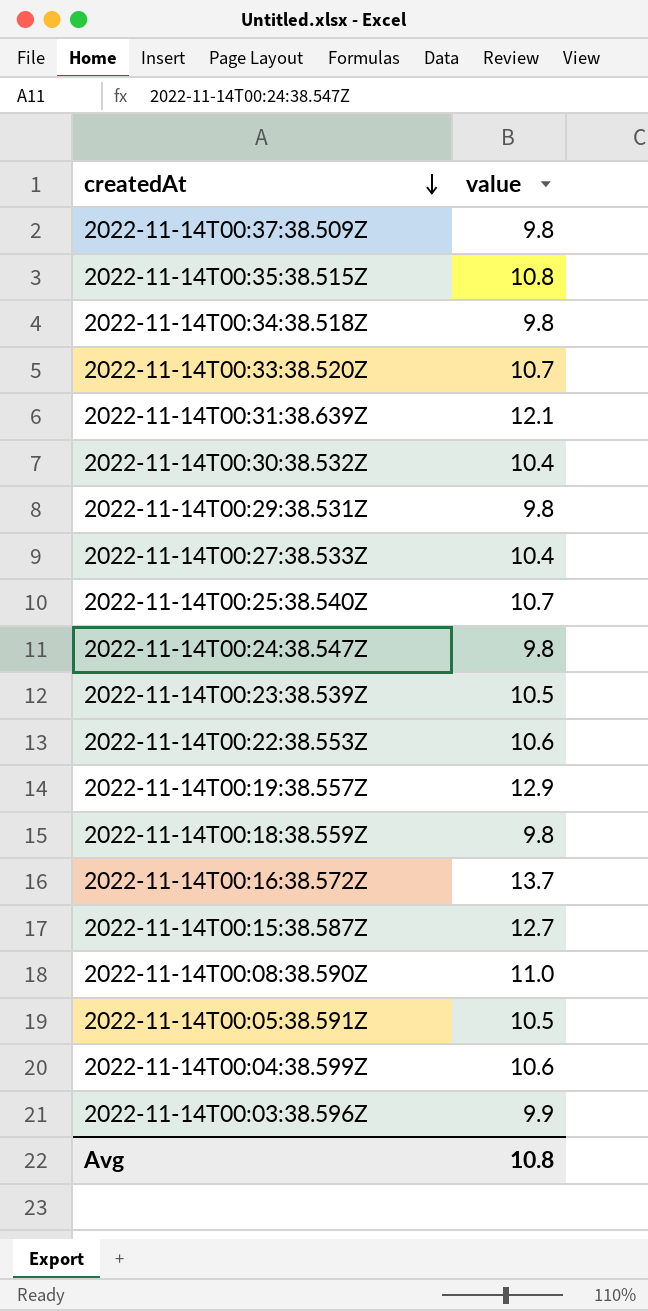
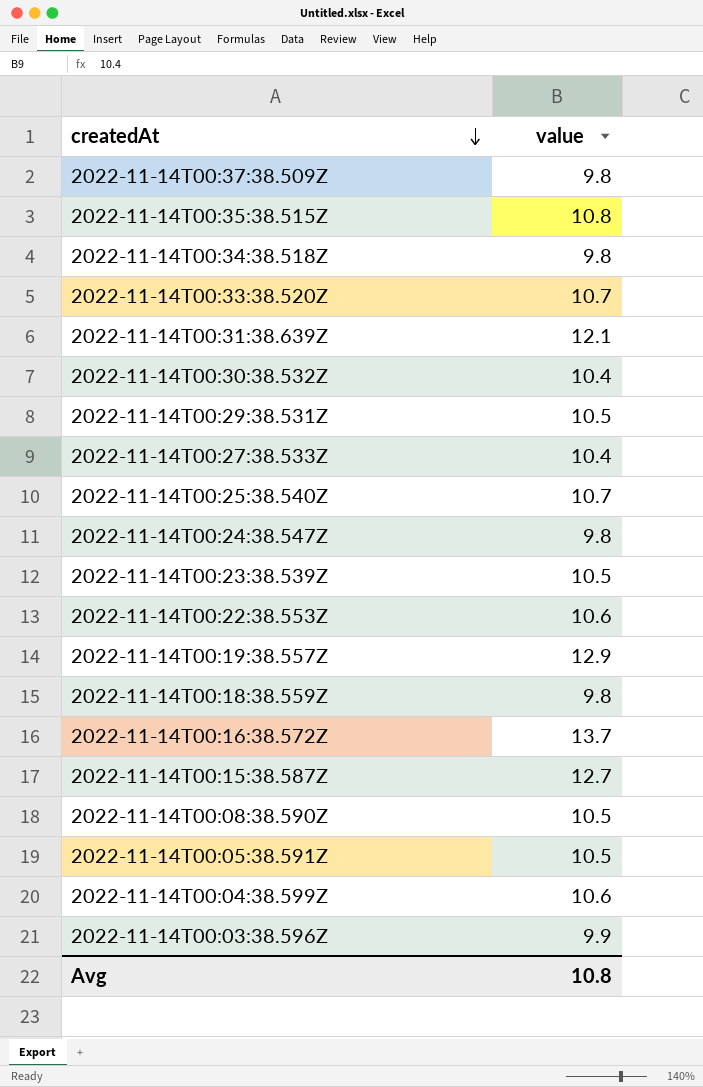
2022-11-14T00:29:38.531Z | value: 9.8 -> 10.5
2022-11-14T00:08:38.590Z | value: 11.0 -> 10.5

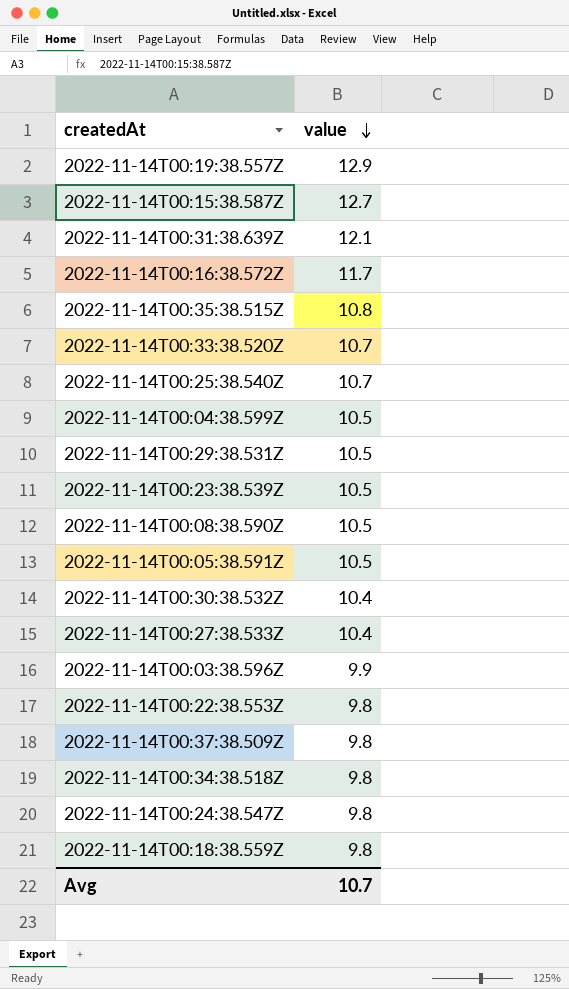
row order: createdAt descending -> value descending
2022-11-14T00:16:38.572Z | value: 13.7 -> 11.7
2022-11-14T00:04:38.599Z | value: 10.6 -> 10.5
2022-11-14T00:22:38.553Z | value: 10.6 -> 9.8
Avg | value: 10.8 -> 10.7

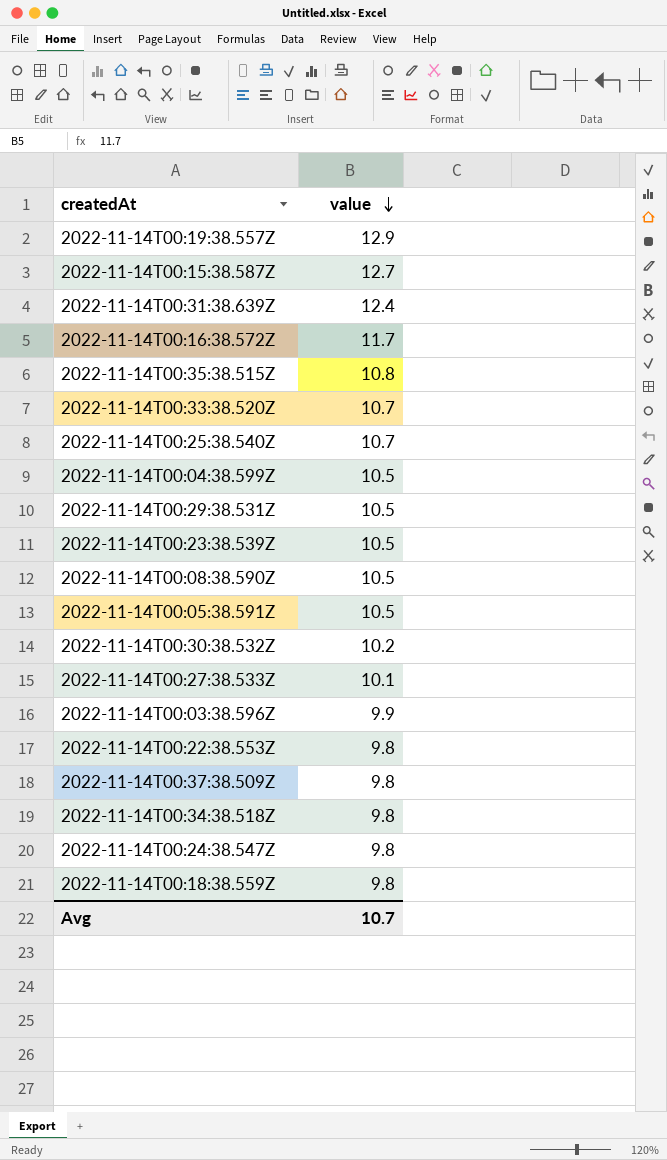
2022-11-14T00:31:38.639Z | value: 12.1 -> 12.4
2022-11-14T00:30:38.532Z | value: 10.4 -> 10.2
2022-11-14T00:27:38.533Z | value: 10.4 -> 10.1

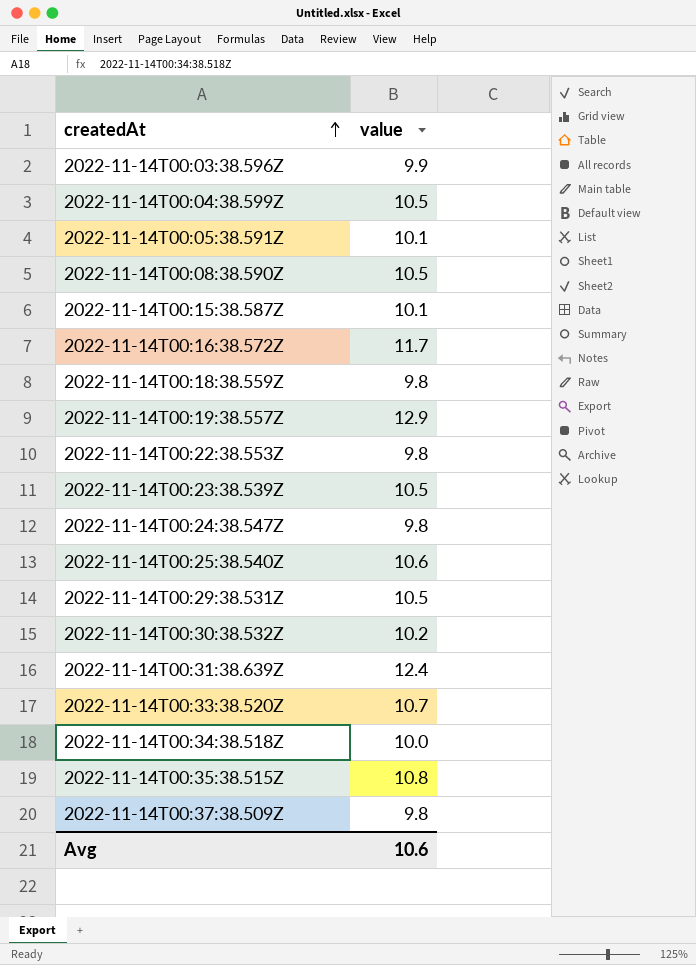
row order: value descending -> createdAt ascending
row 2022-11-14T00:27:38.533Z: 10.1 -> none
2022-11-14T00:05:38.591Z | value: 10.5 -> 10.1
2022-11-14T00:15:38.587Z | value: 12.7 -> 10.1
2022-11-14T00:25:38.540Z | value: 10.7 -> 10.6
2022-11-14T00:34:38.518Z | value: 9.8 -> 10.0
Avg | value: 10.7 -> 10.6

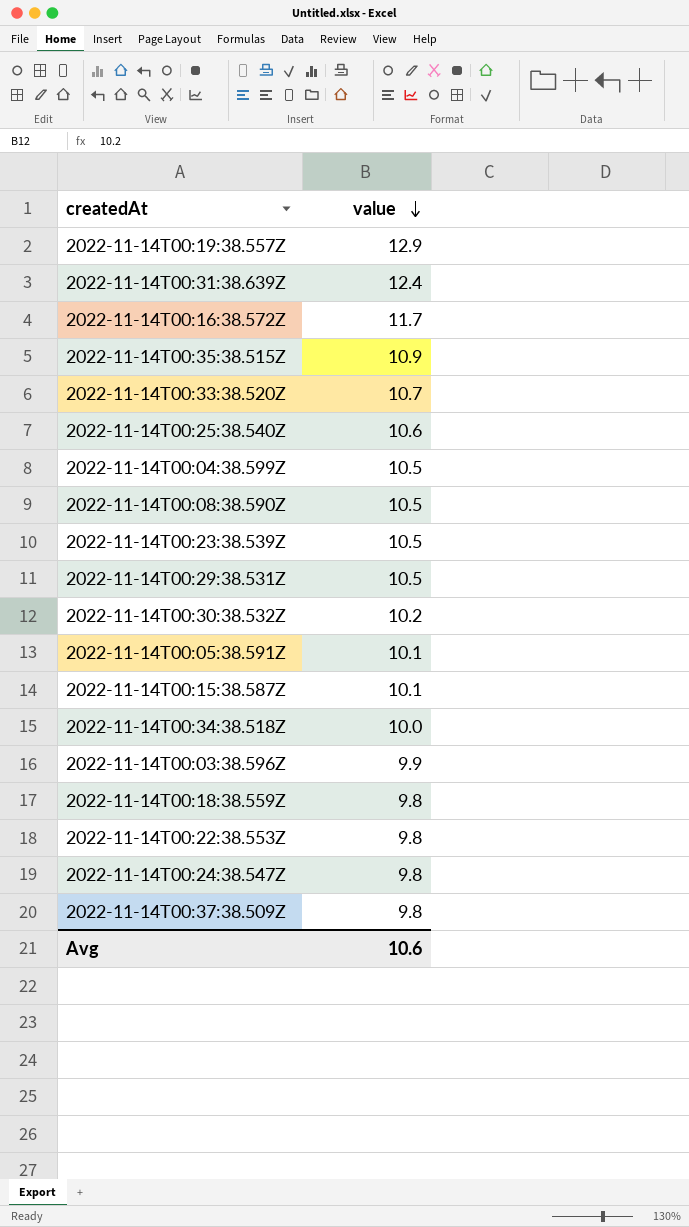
row order: createdAt ascending -> value descending
2022-11-14T00:35:38.515Z | value: 10.8 -> 10.9

